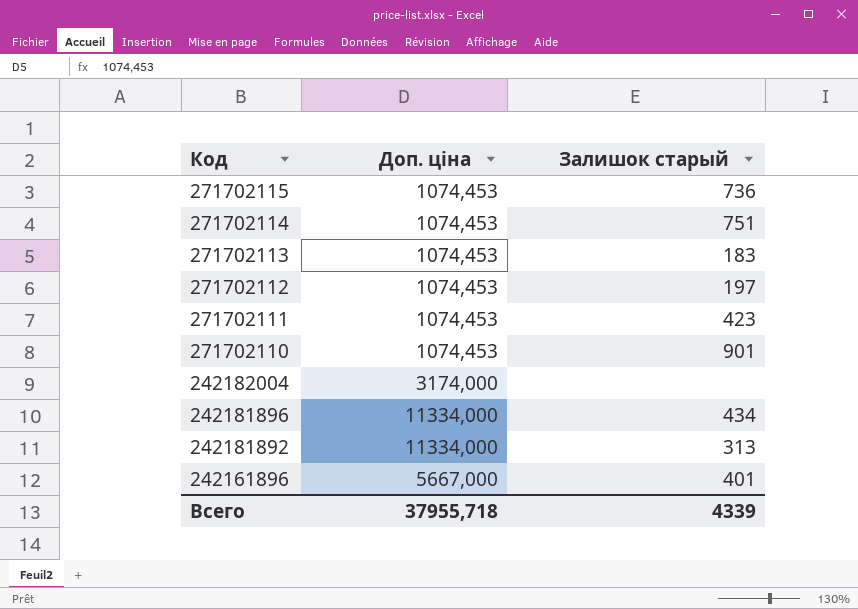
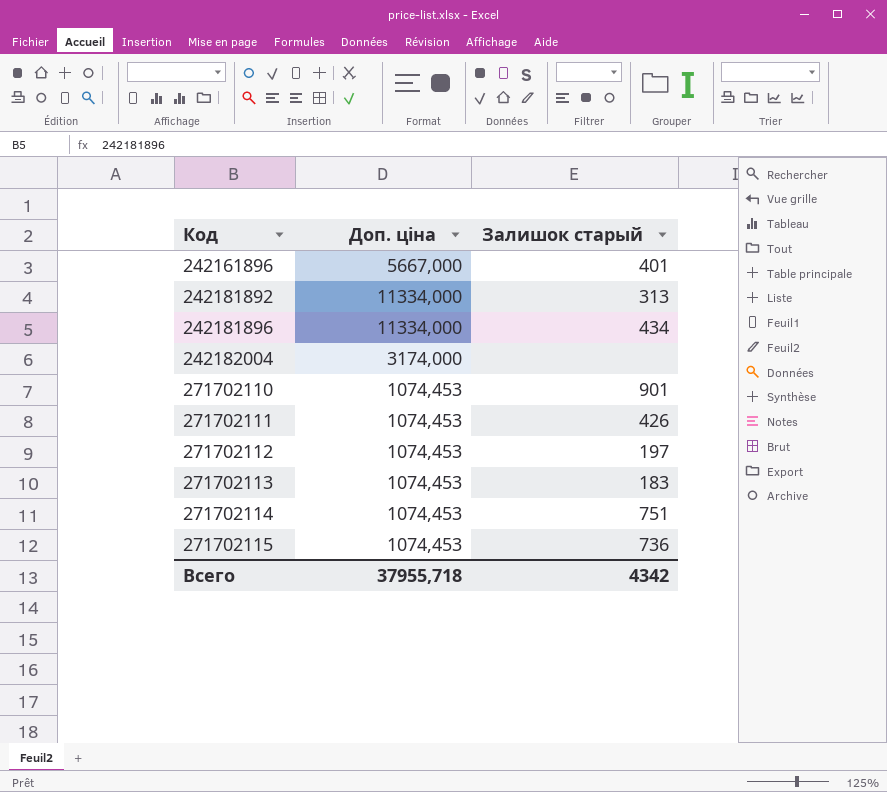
row order: Код descending -> Код ascending
271702111 | Залишок старый: 423 -> 426
Всего | Залишок старый: 4339 -> 4342

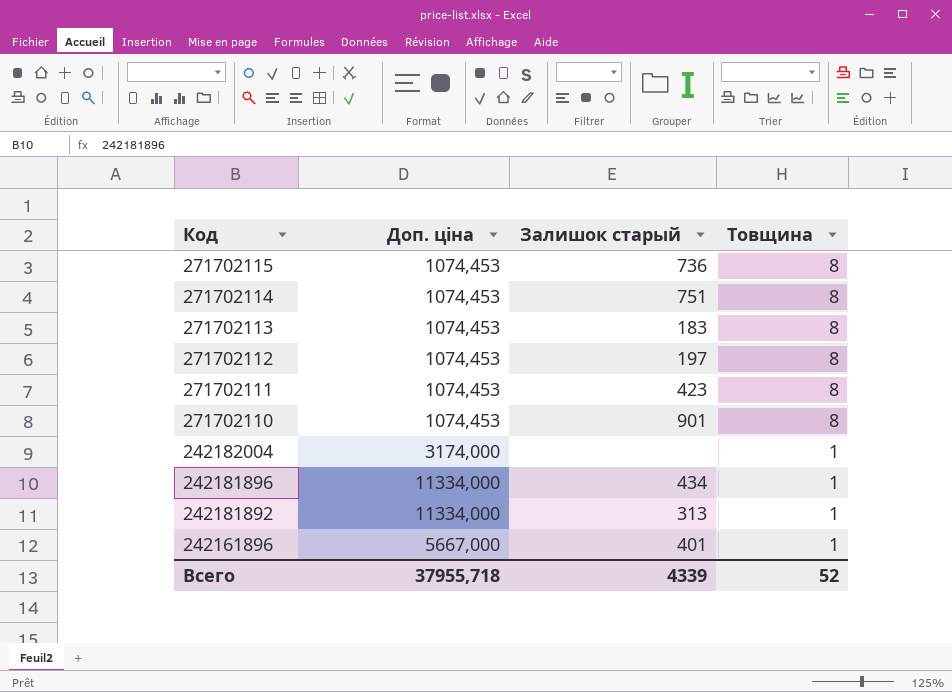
row order: Код ascending -> Код descending
column Товщина | position: none -> 4
271702111 | Залишок старый: 426 -> 423
Всего | Залишок старый: 4342 -> 4339

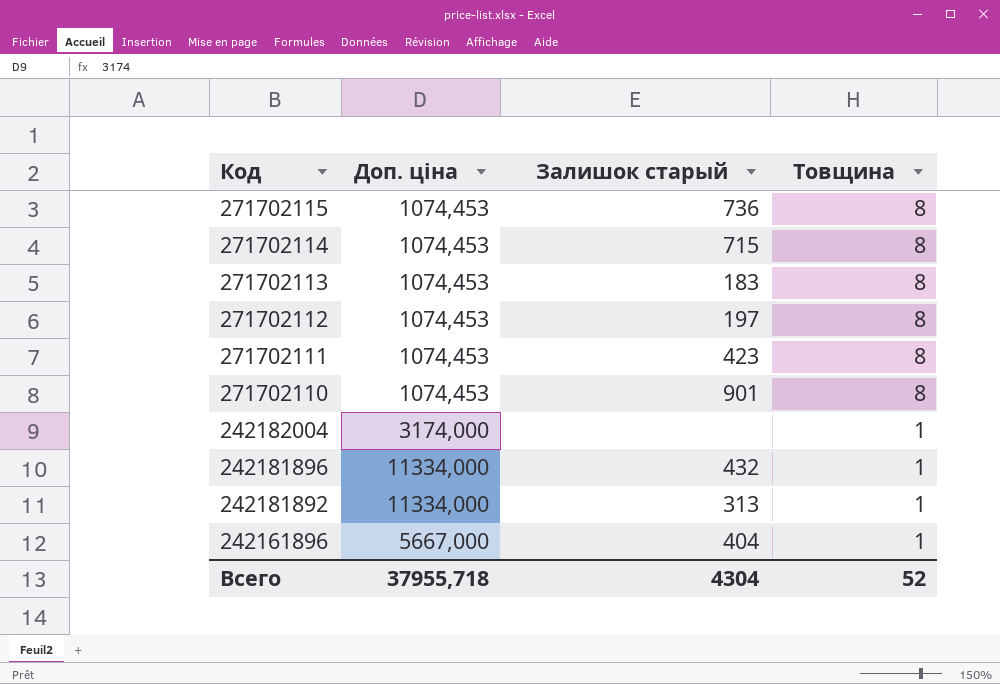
271702114 | Залишок старый: 751 -> 715
242181896 | Залишок старый: 434 -> 432
242161896 | Залишок старый: 401 -> 404
Всего | Залишок старый: 4339 -> 4304

